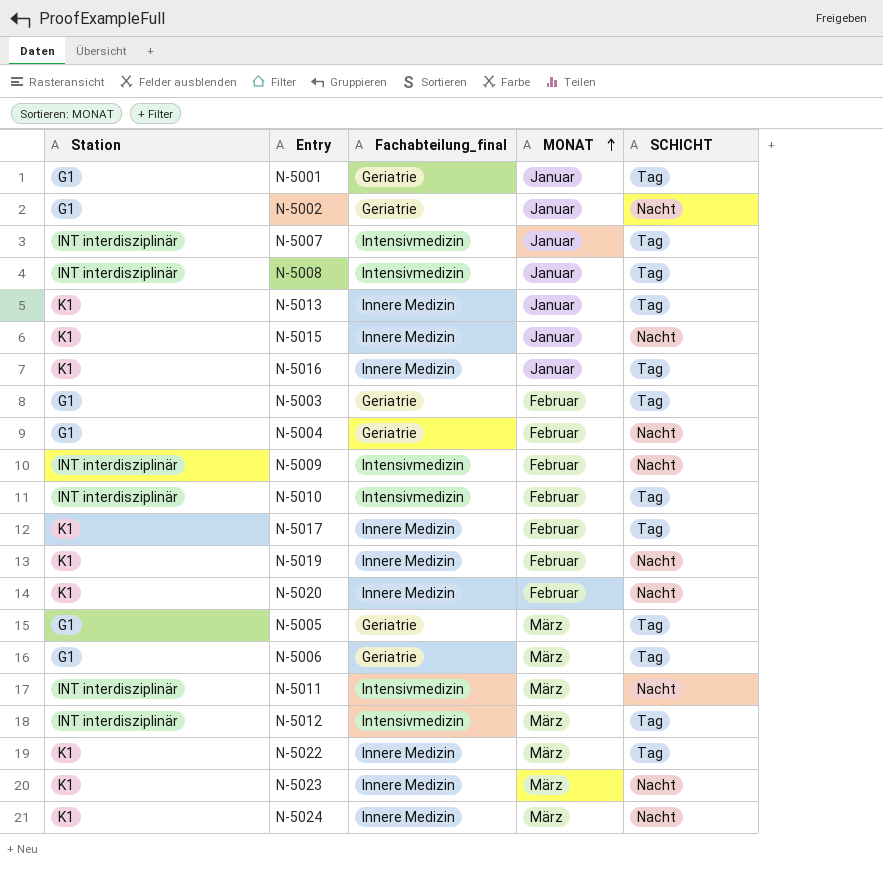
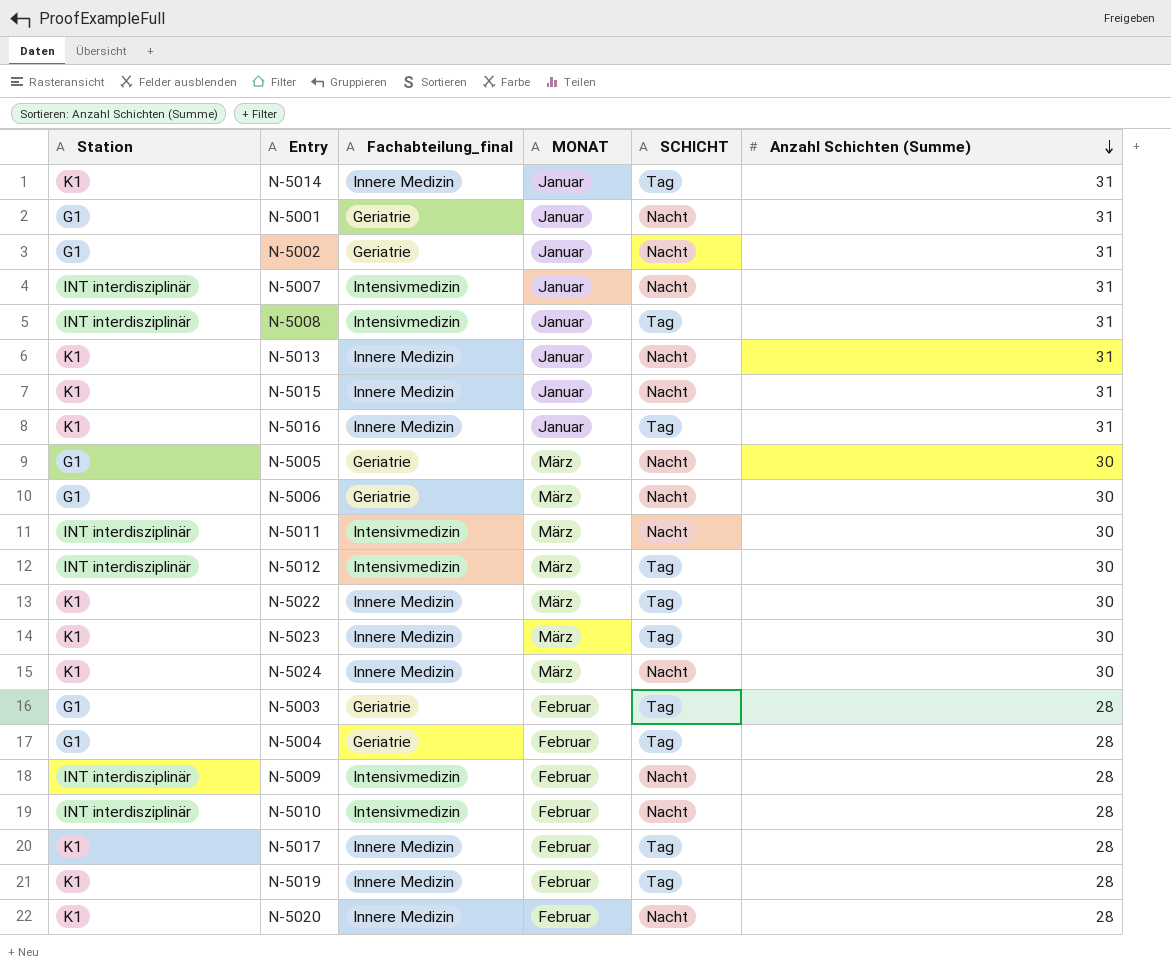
row order: MONAT ascending -> Anzahl Schichten (Summe) descending
column Anzahl Schichten (Summe) | position: none -> 6
row N-5014: none -> K1 | Innere Medizin | Januar | Tag | 31
N-5001 | SCHICHT: Tag -> Nacht
N-5007 | SCHICHT: Tag -> Nacht
N-5013 | SCHICHT: Tag -> Nacht
N-5005 | SCHICHT: Tag -> Nacht
N-5006 | SCHICHT: Tag -> Nacht
N-5023 | SCHICHT: Nacht -> Tag
N-5004 | SCHICHT: Nacht -> Tag
N-5010 | SCHICHT: Tag -> Nacht
N-5019 | SCHICHT: Nacht -> Tag

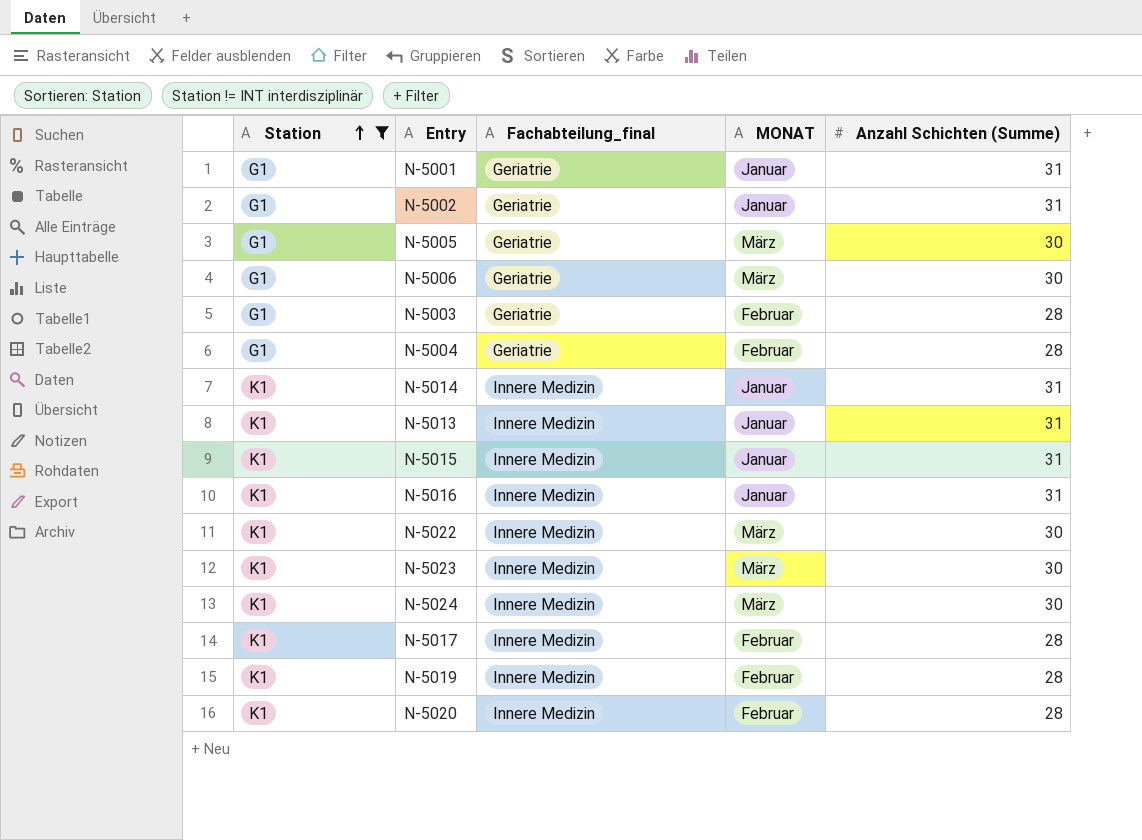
filter: none -> Station != INT interdisziplinär
row order: Anzahl Schichten (Summe) descending -> Station ascending
column SCHICHT | position: 5 -> none

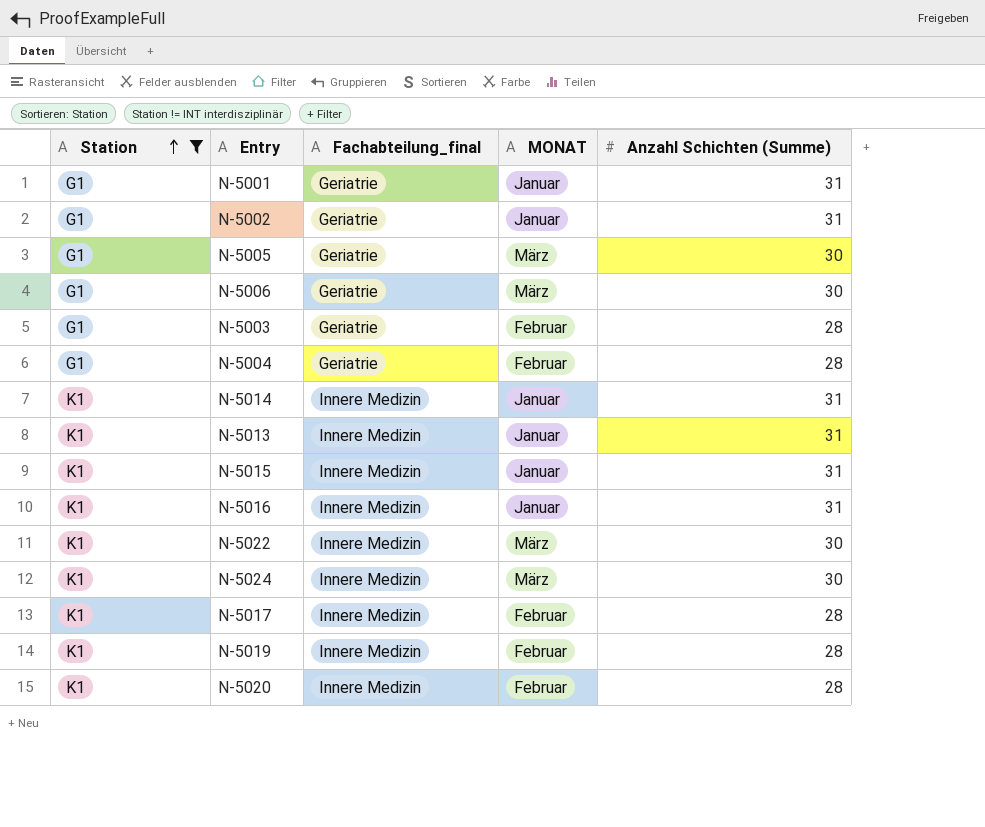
row N-5023: K1 | Innere Medizin | März | 30 -> none

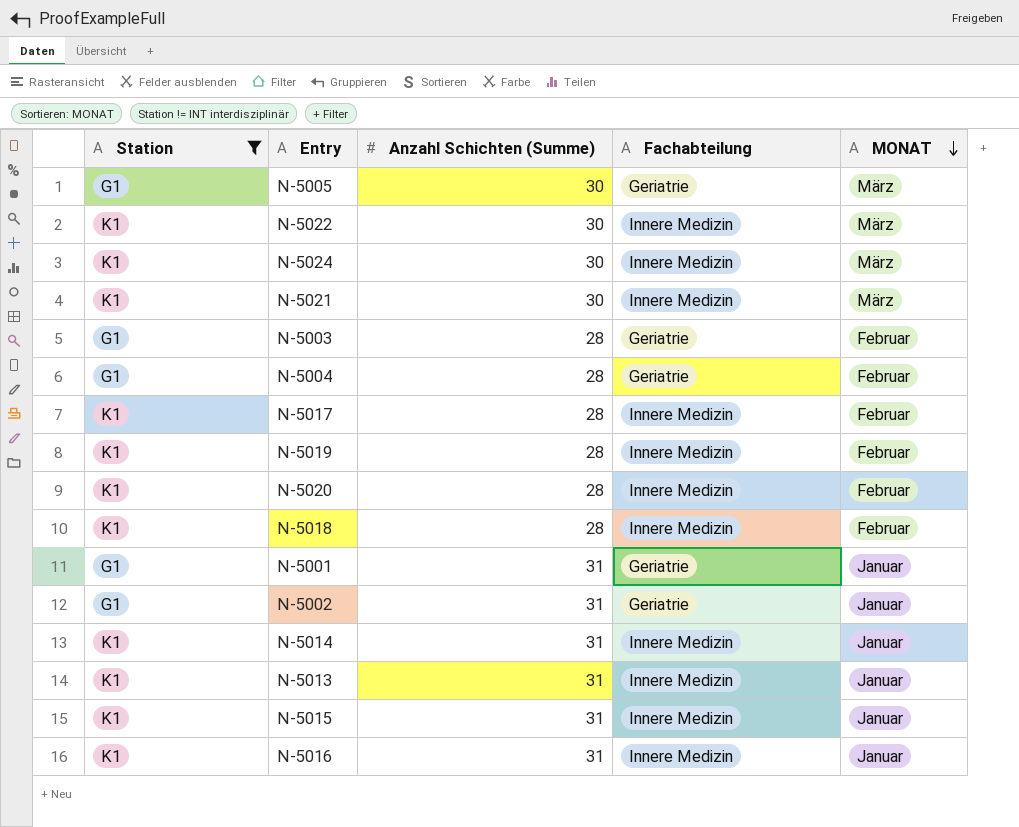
row order: Station ascending -> MONAT descending
column Anzahl Schichten (Summe) | position: 5 -> 3
column name: Fachabteilung_final -> Fachabteilung
row N-5006: G1 | Geriatrie | März | 30 -> none
row N-5021: none -> K1 | 30 | Innere Medizin | März
row N-5018: none -> K1 | 28 | Innere Medizin | Februar

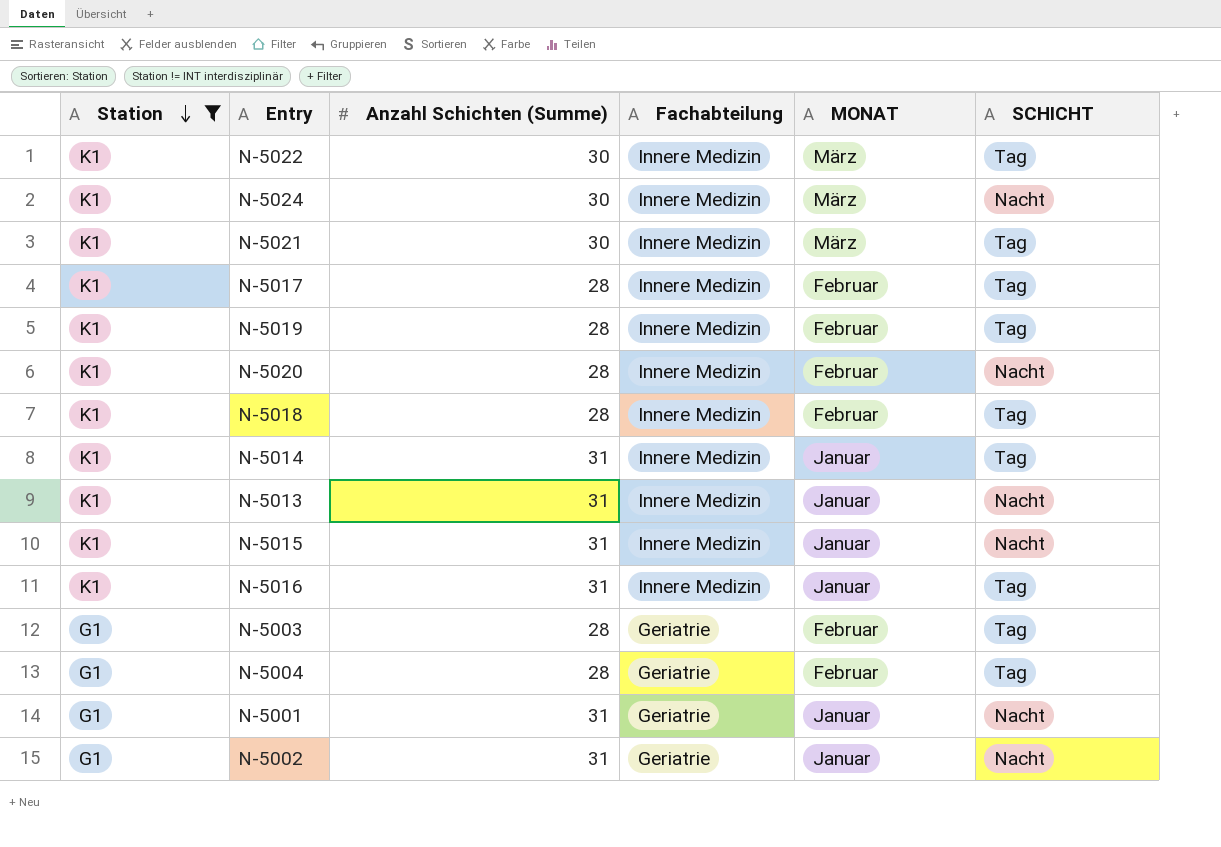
row order: MONAT descending -> Station descending
column SCHICHT | position: none -> 6
row N-5005: G1 | 30 | Geriatrie | März -> none

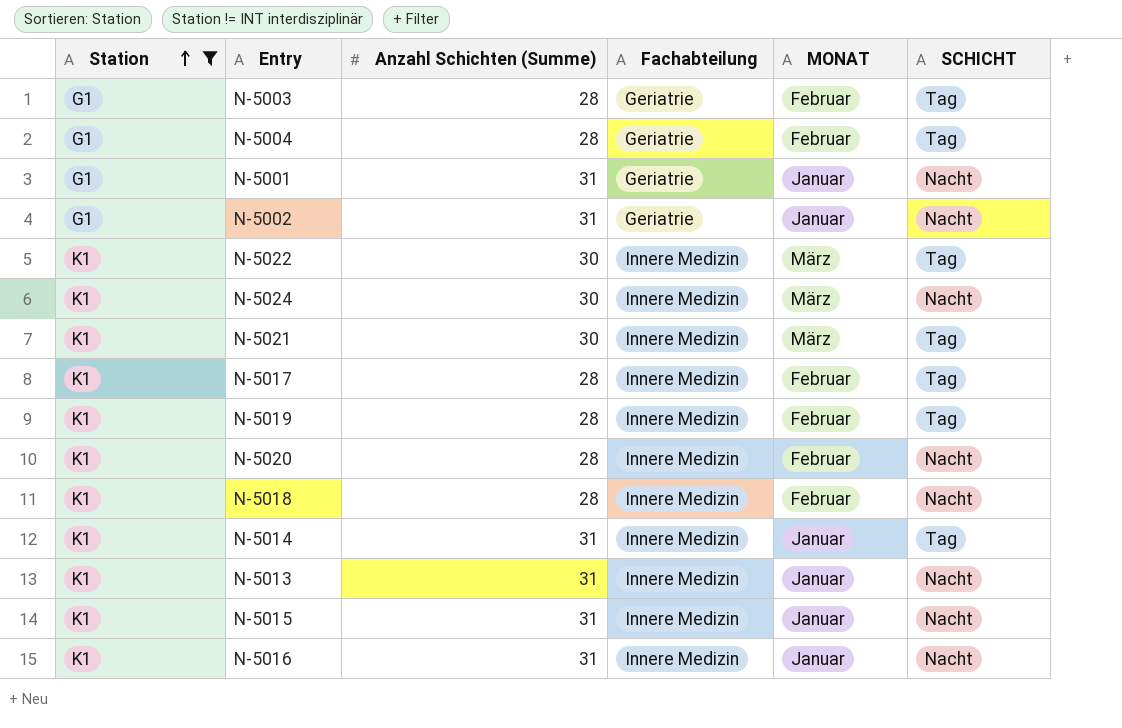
row order: Station descending -> Station ascending
N-5018 | SCHICHT: Tag -> Nacht
N-5016 | SCHICHT: Tag -> Nacht

